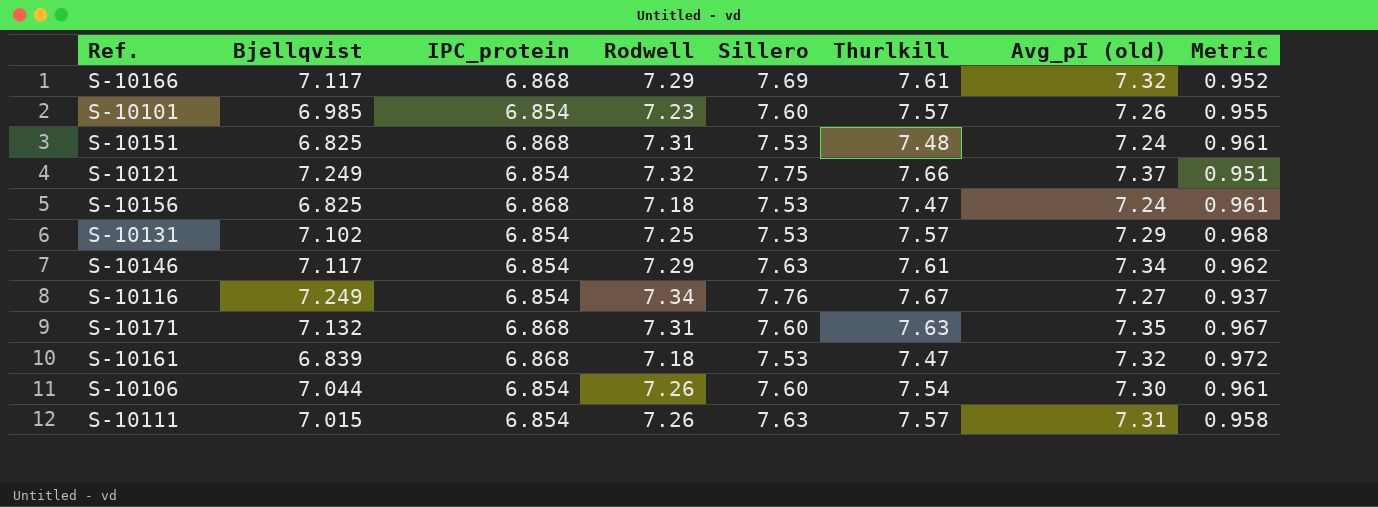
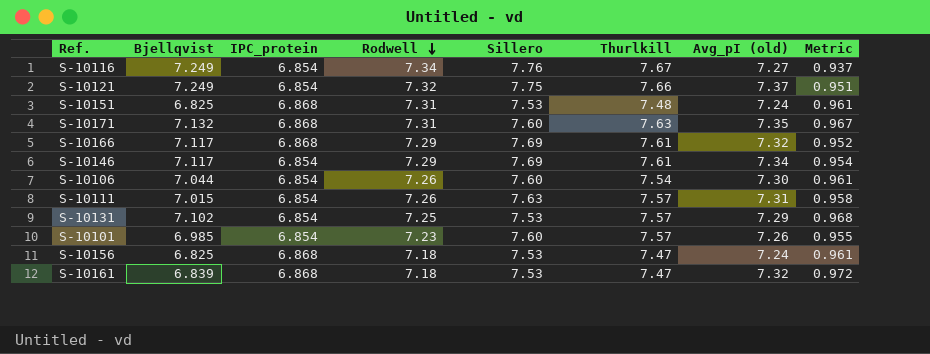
row order: none -> Rodwell descending
S-10146 | Sillero: 7.63 -> 7.69
S-10146 | Metric: 0.962 -> 0.954

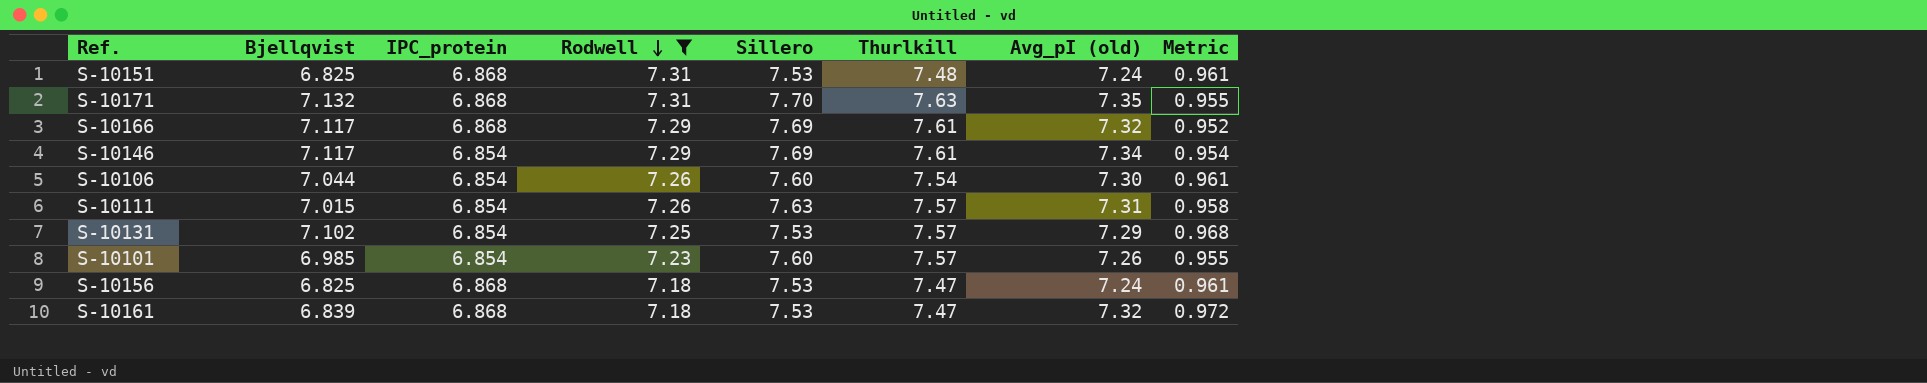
filter: none -> Rodwell <= 7.31
S-10171 | Sillero: 7.60 -> 7.70
S-10171 | Metric: 0.967 -> 0.955

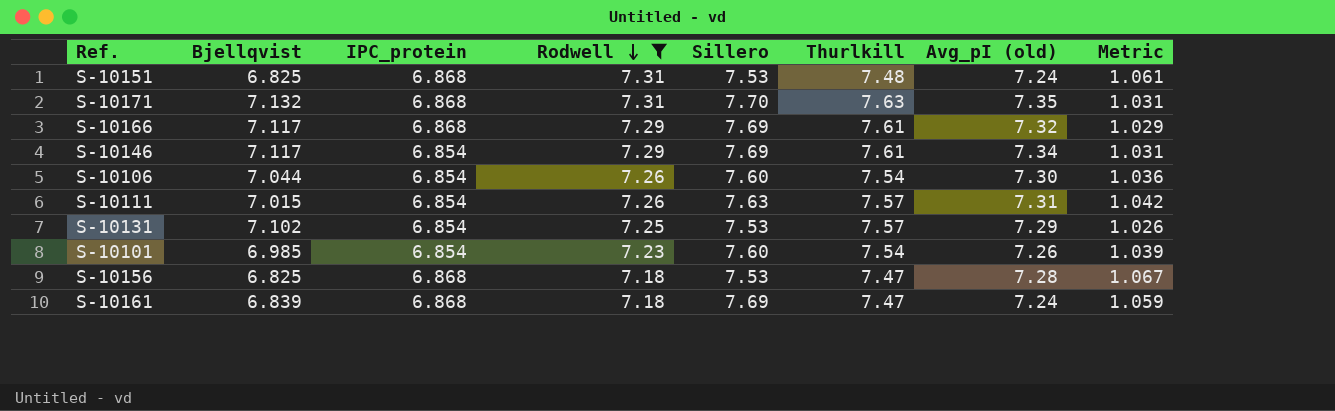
column Metric | formula: [Avg_pI (old)] / [Sillero] -> [Avg_pI (old)] / [Bjellqvist]
S-10101 | Thurlkill: 7.57 -> 7.54
S-10156 | Avg_pI (old): 7.24 -> 7.28
S-10161 | Sillero: 7.53 -> 7.69
S-10161 | Avg_pI (old): 7.32 -> 7.24

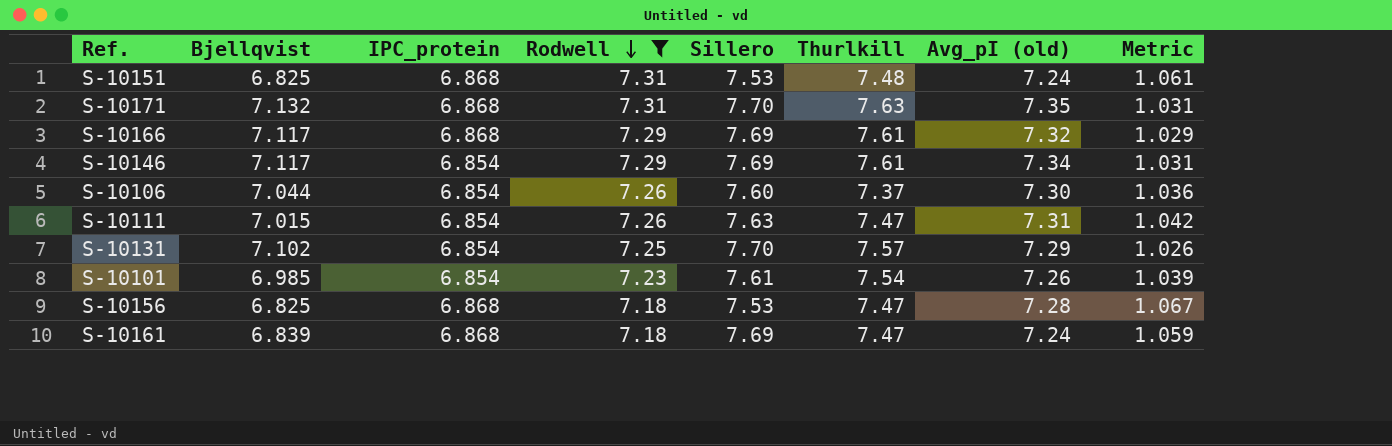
S-10106 | Thurlkill: 7.54 -> 7.37
S-10111 | Thurlkill: 7.57 -> 7.47
S-10131 | Sillero: 7.53 -> 7.70
S-10101 | Sillero: 7.60 -> 7.61

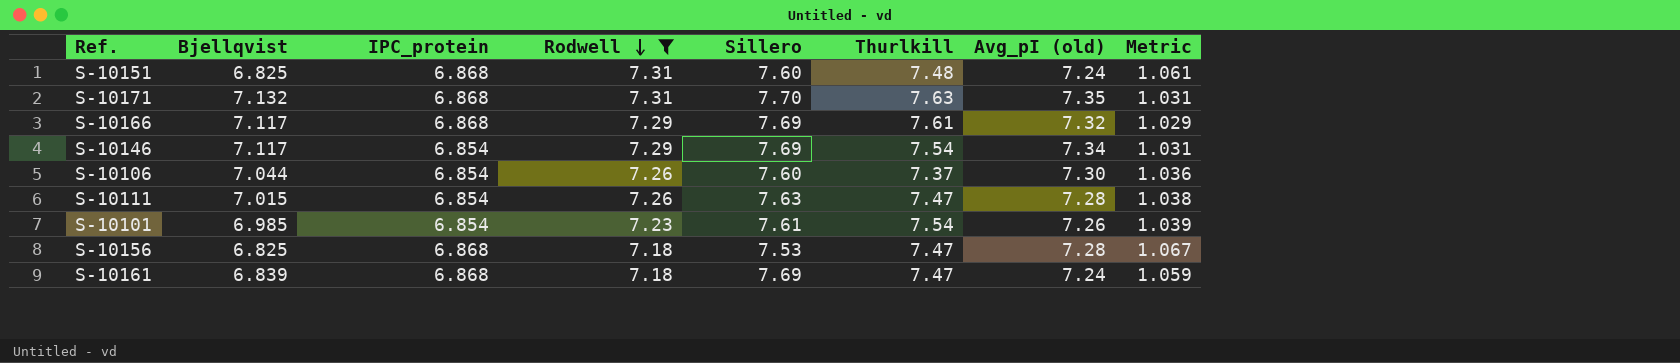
row S-10131: 7.102 | 6.854 | 7.25 | 7.70 | 7.57 | 7.29 | 1.026 -> none
S-10151 | Sillero: 7.53 -> 7.60
S-10146 | Thurlkill: 7.61 -> 7.54
S-10111 | Avg_pI (old): 7.31 -> 7.28
S-10111 | Metric: 1.042 -> 1.038

